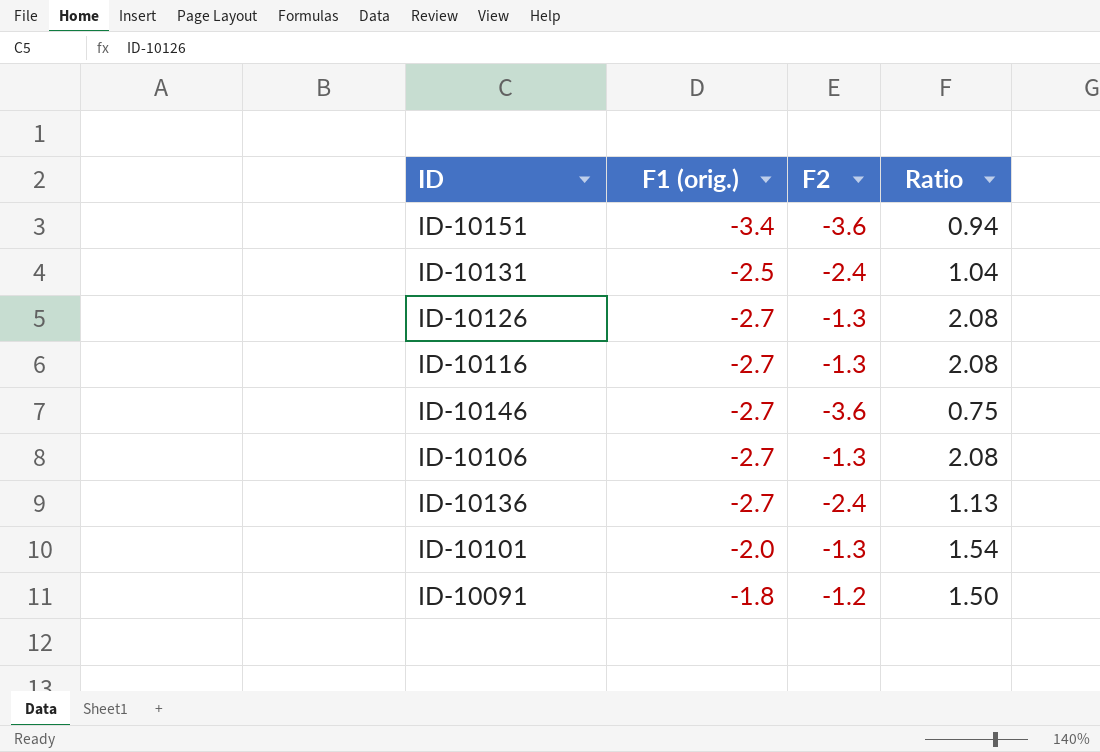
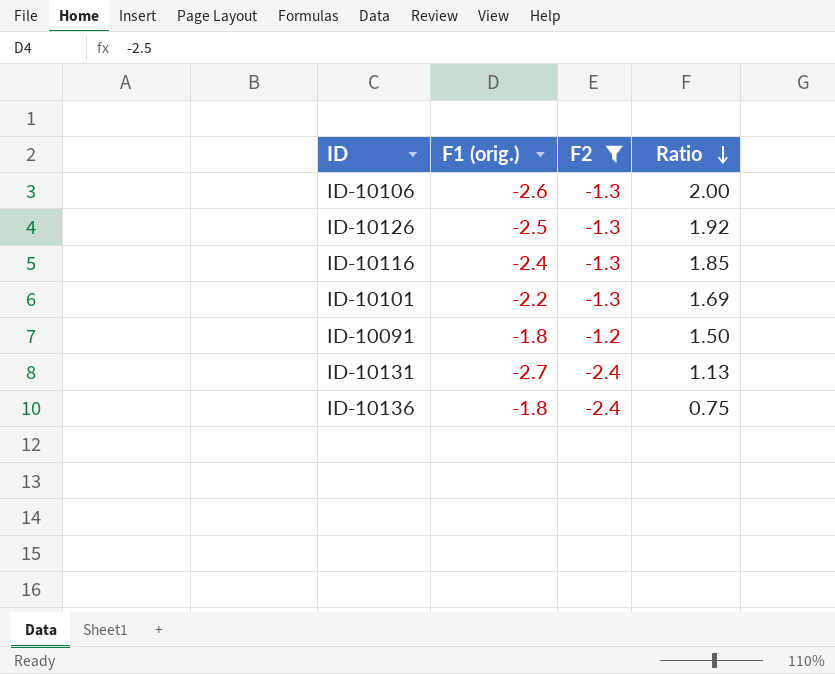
filter: none -> F2 != -3.6
row order: none -> Ratio descending
ID-10106 | F1 (orig.): -2.7 -> -2.6
ID-10106 | Ratio: 2.08 -> 2.00
ID-10126 | F1 (orig.): -2.7 -> -2.5
ID-10126 | Ratio: 2.08 -> 1.92
ID-10116 | F1 (orig.): -2.7 -> -2.4
ID-10116 | Ratio: 2.08 -> 1.85
ID-10101 | F1 (orig.): -2.0 -> -2.2
ID-10101 | Ratio: 1.54 -> 1.69
ID-10131 | F1 (orig.): -2.5 -> -2.7
ID-10131 | Ratio: 1.04 -> 1.13
ID-10136 | F1 (orig.): -2.7 -> -1.8
ID-10136 | Ratio: 1.13 -> 0.75

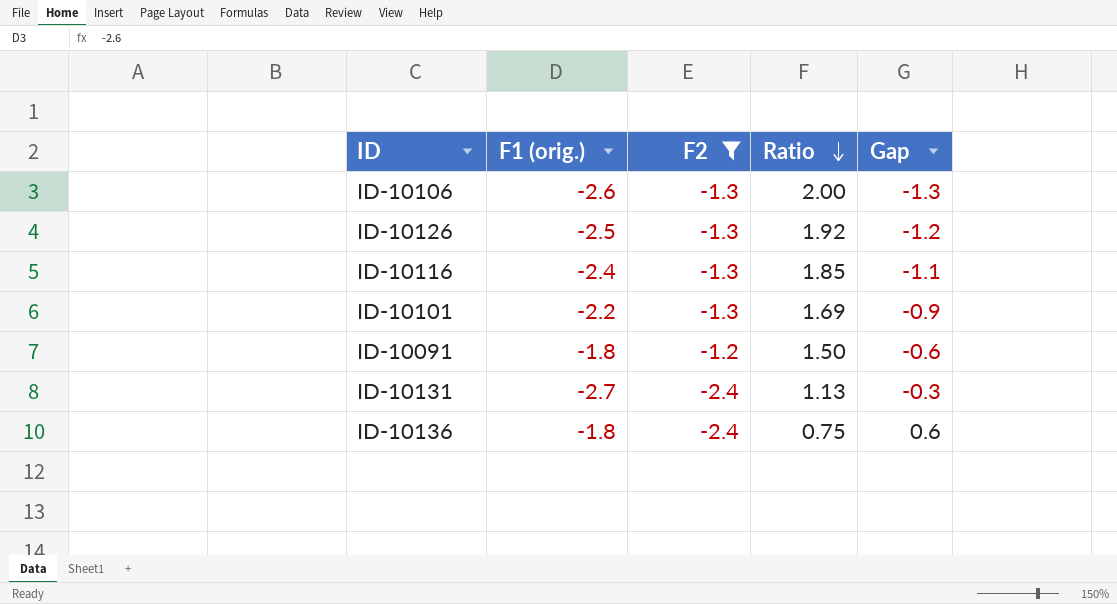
column Gap | formula: none -> [F1 (orig.)] - [F2]

